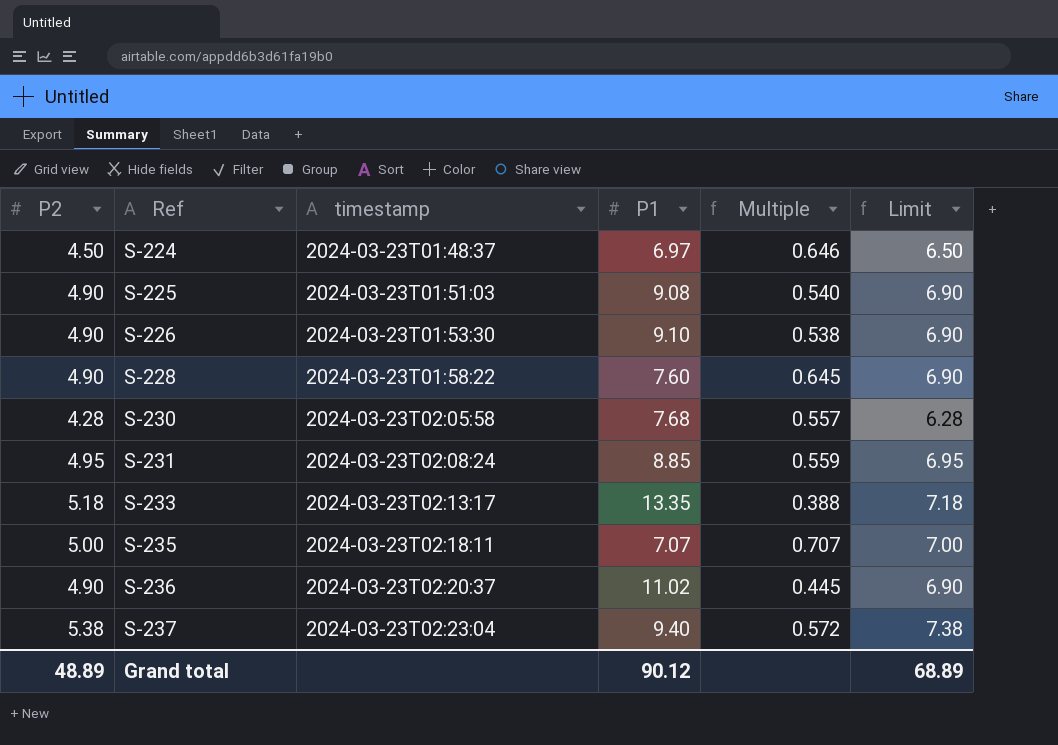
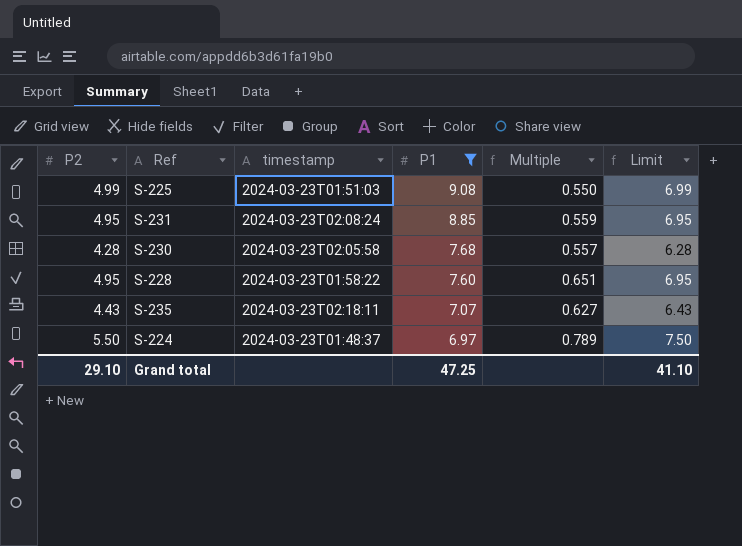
filter: none -> P1 <= 9.08
row order: Ref ascending -> P1 descending
S-225 | P2: 4.90 -> 4.99
S-225 | Multiple: 0.540 -> 0.550
S-225 | Limit: 6.90 -> 6.99
S-228 | P2: 4.90 -> 4.95
S-228 | Multiple: 0.645 -> 0.651
S-228 | Limit: 6.90 -> 6.95
S-235 | P2: 5.00 -> 4.43
S-235 | Multiple: 0.707 -> 0.627
S-235 | Limit: 7.00 -> 6.43
S-224 | P2: 4.50 -> 5.50
S-224 | Multiple: 0.646 -> 0.789
S-224 | Limit: 6.50 -> 7.50
Grand total | P2: 48.89 -> 29.10
Grand total | P1: 90.12 -> 47.25
Grand total | Limit: 68.89 -> 41.10

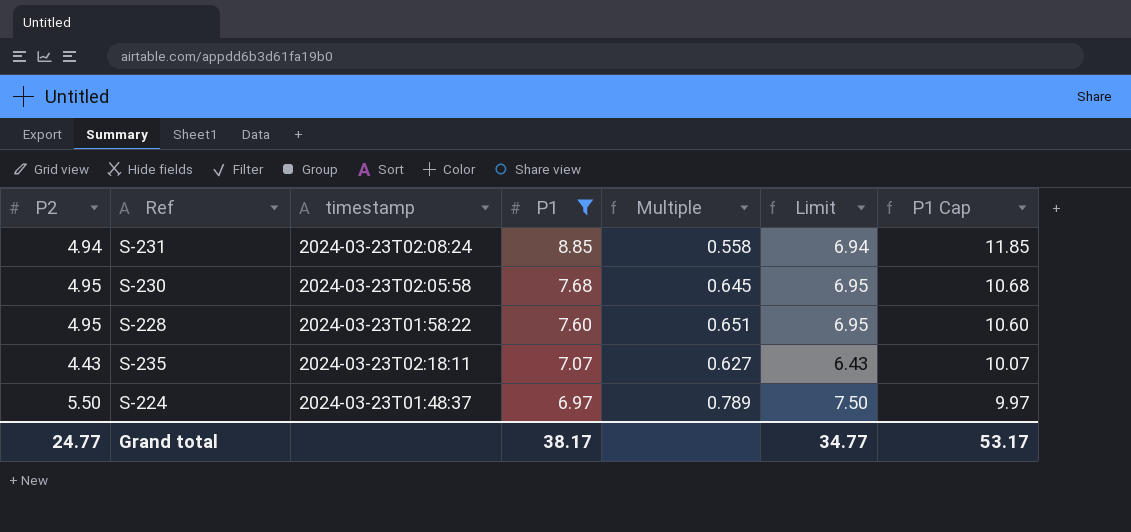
column P1 Cap | formula: none -> [P1] + 3
row S-225: 4.99 | 2024-03-23T01:51:03 | 9.08 | 0.550 | 6.99 -> none
S-231 | P2: 4.95 -> 4.94
S-231 | Multiple: 0.559 -> 0.558
S-231 | Limit: 6.95 -> 6.94
S-230 | P2: 4.28 -> 4.95
S-230 | Multiple: 0.557 -> 0.645
S-230 | Limit: 6.28 -> 6.95
Grand total | P2: 29.10 -> 24.77
Grand total | P1: 47.25 -> 38.17
Grand total | Limit: 41.10 -> 34.77

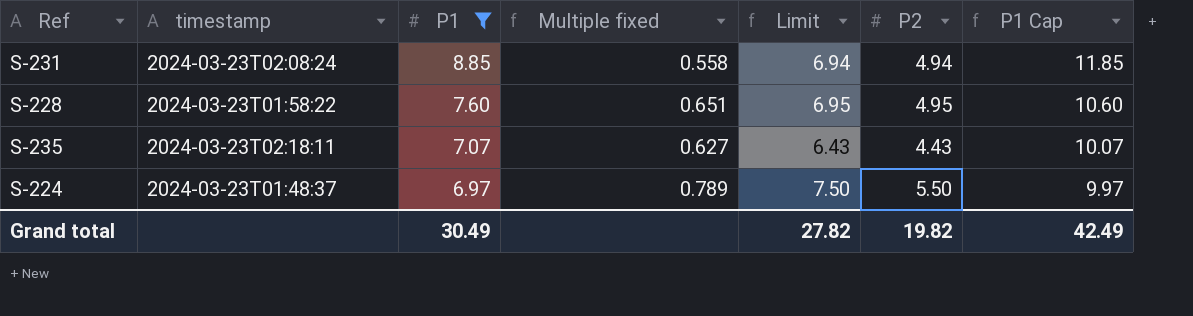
column name: Multiple -> Multiple fixed
column P2 | position: 1 -> 6
row S-230: 4.95 | 2024-03-23T02:05:58 | 7.68 | 0.645 | 6.95 | 10.68 -> none
Grand total | P1: 38.17 -> 30.49
Grand total | Limit: 34.77 -> 27.82
Grand total | P2: 24.77 -> 19.82
Grand total | P1 Cap: 53.17 -> 42.49

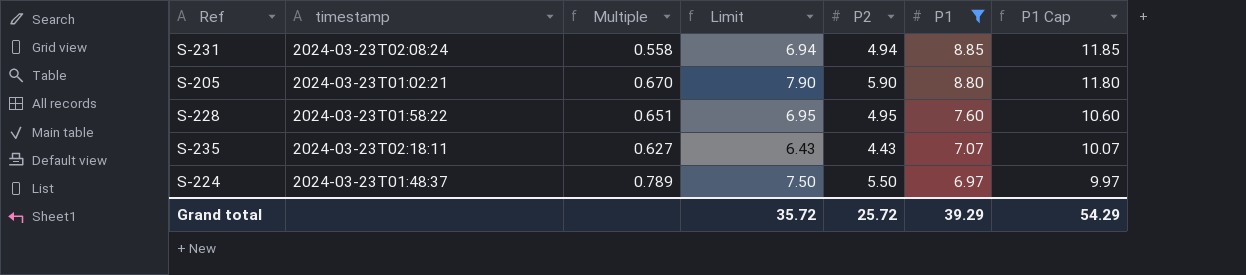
column name: Multiple fixed -> Multiple
column P1 | position: 3 -> 6
row S-205: none -> 2024-03-23T01:02:21 | 0.670 | 7.90 | 5.90 | 8.80 | 11.80
Grand total | Limit: 27.82 -> 35.72
Grand total | P2: 19.82 -> 25.72
Grand total | P1: 30.49 -> 39.29
Grand total | P1 Cap: 42.49 -> 54.29

